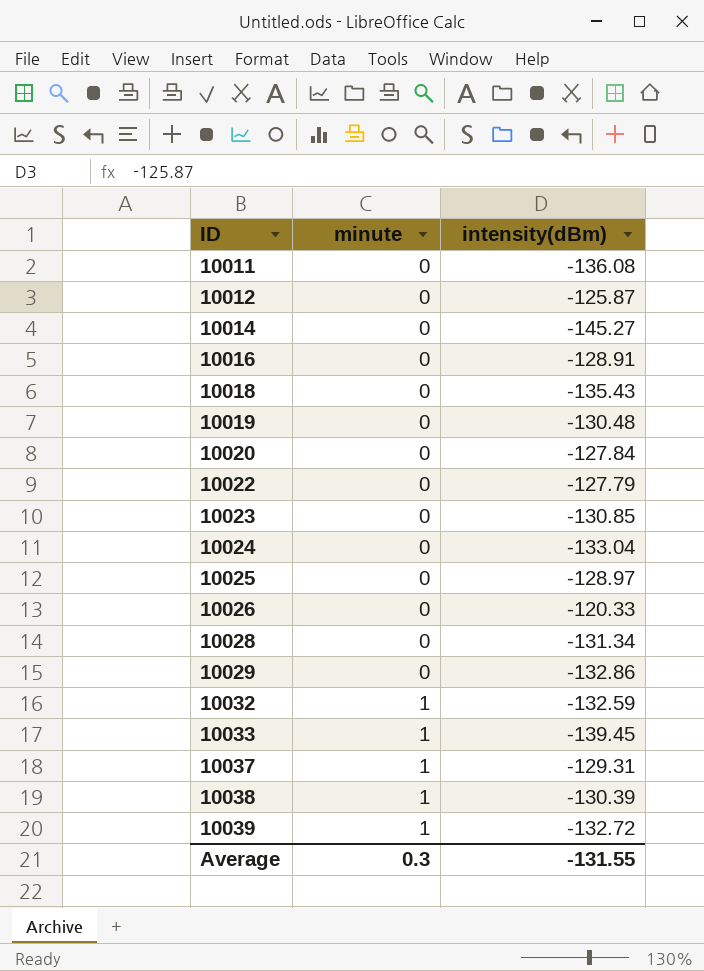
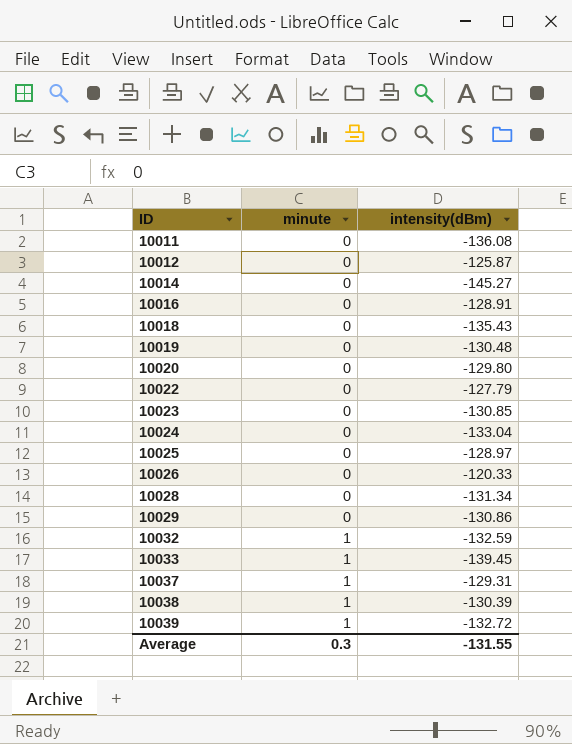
10020 | intensity(dBm): -127.84 -> -129.80
10029 | intensity(dBm): -132.86 -> -130.86

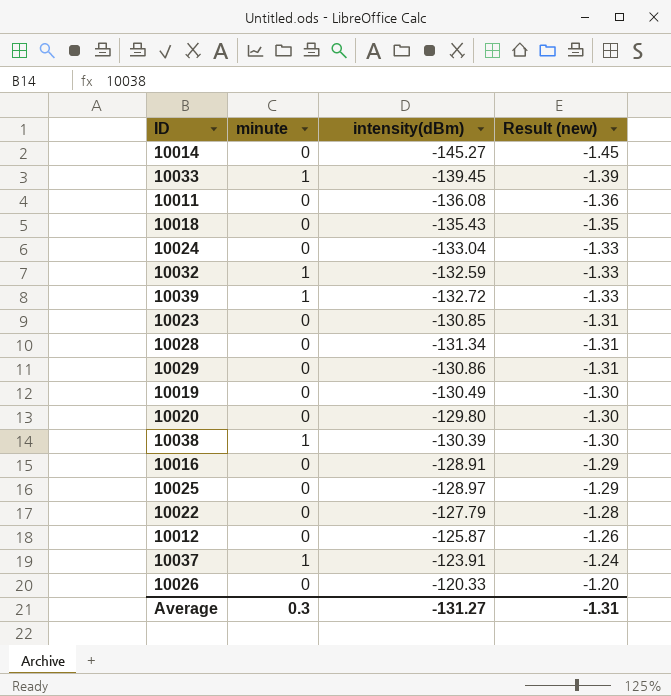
row order: ID ascending -> Result (new) ascending
column Result (new) | formula: none -> [intensity(dBm)] * 0.01
10019 | intensity(dBm): -130.48 -> -130.49
10037 | intensity(dBm): -129.31 -> -123.91
Average | intensity(dBm): -131.55 -> -131.27

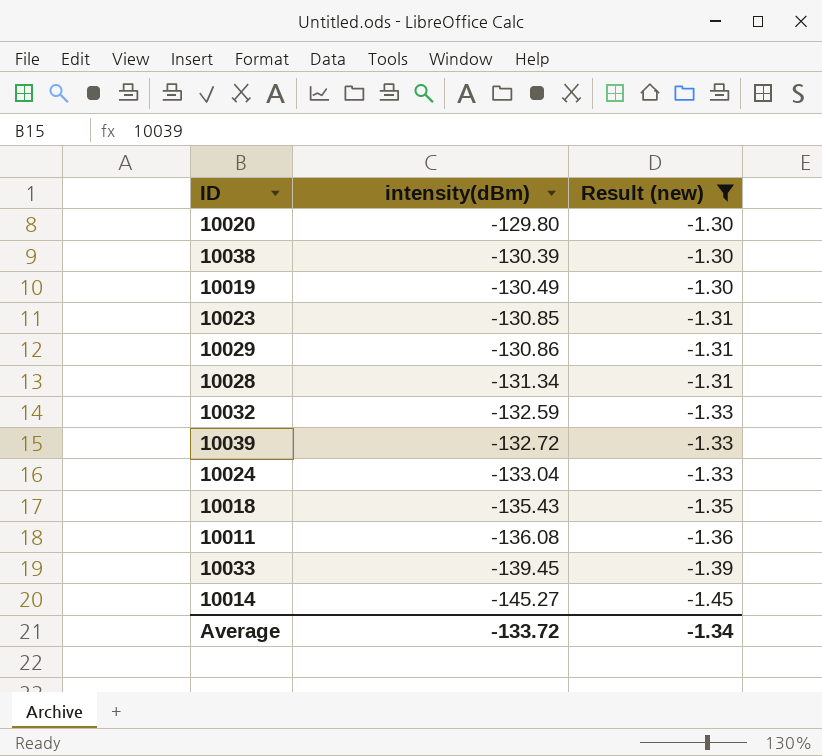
filter: none -> Result (new) <= -1.30
row order: Result (new) ascending -> intensity(dBm) descending
column minute | position: 2 -> none
Average | intensity(dBm): -131.27 -> -133.72
Average | Result (new): -1.31 -> -1.34

